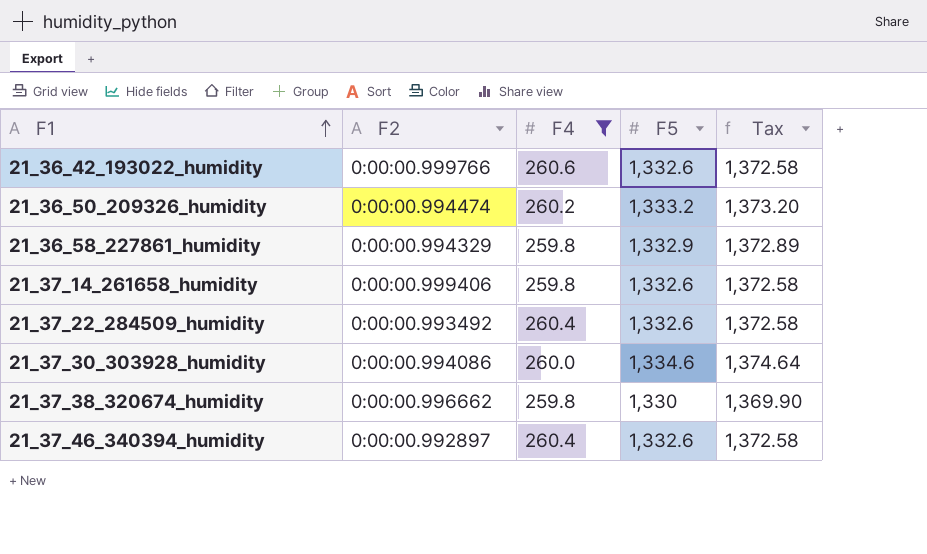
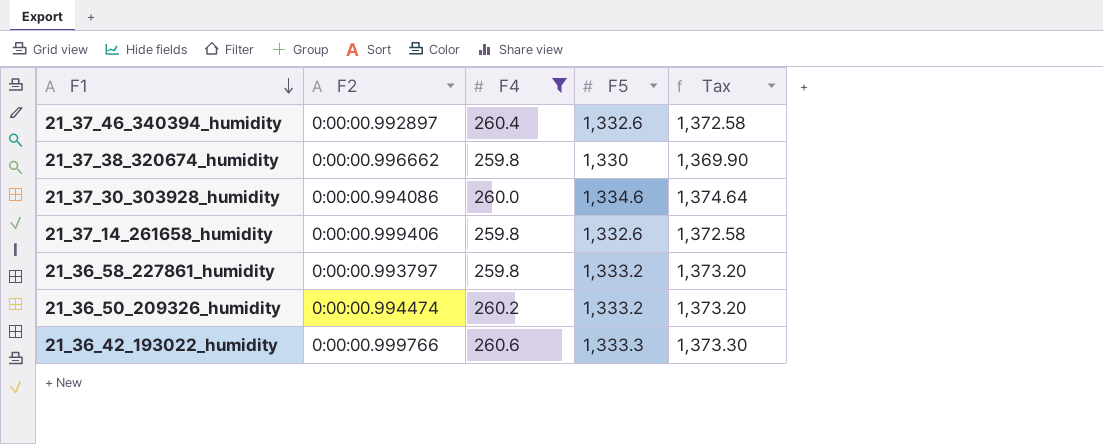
row order: F1 ascending -> F1 descending
row 21_37_22_284509_humidity: 0:00:00.993492 | 260.4 | 1,332.6 | 1,372.58 -> none
21_36_58_227861_humidity | F2: 0:00:00.994329 -> 0:00:00.993797
21_36_58_227861_humidity | F5: 1,332.9 -> 1,333.2
21_36_58_227861_humidity | Tax: 1,372.89 -> 1,373.20
21_36_42_193022_humidity | F5: 1,332.6 -> 1,333.3
21_36_42_193022_humidity | Tax: 1,372.58 -> 1,373.30

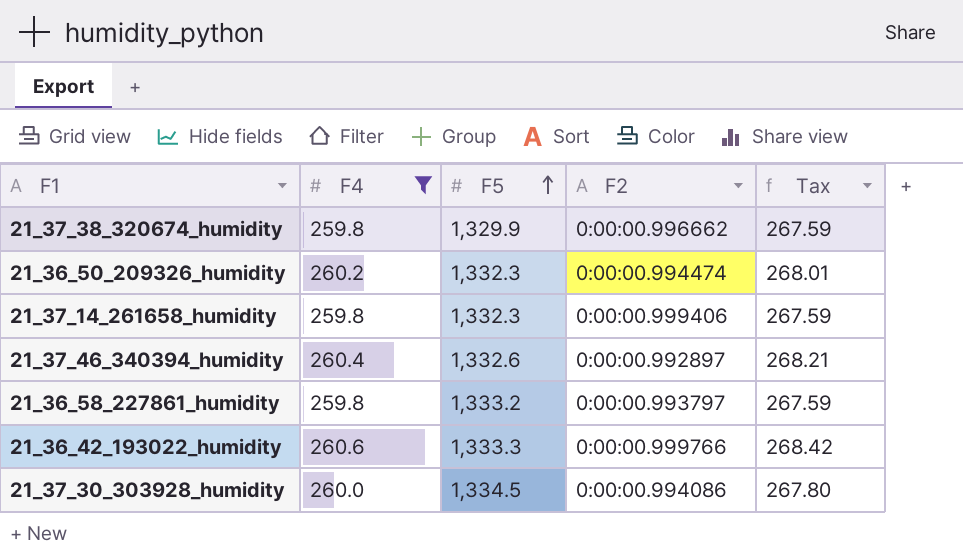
row order: F1 descending -> F5 ascending
column F2 | position: 2 -> 4
column Tax | formula: [F5] * 1.03 -> [F4] * 1.03
21_37_38_320674_humidity | F5: 1,330 -> 1,329.9
21_36_50_209326_humidity | F5: 1,333.2 -> 1,332.3
21_37_14_261658_humidity | F5: 1,332.6 -> 1,332.3
21_37_30_303928_humidity | F5: 1,334.6 -> 1,334.5

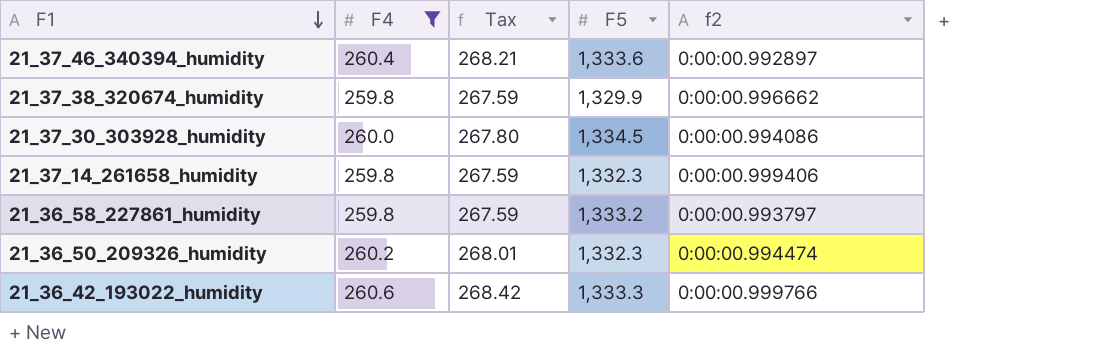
row order: F5 ascending -> F1 descending
column Tax | position: 5 -> 3
column name: F2 -> f2
21_37_46_340394_humidity | F5: 1,332.6 -> 1,333.6

